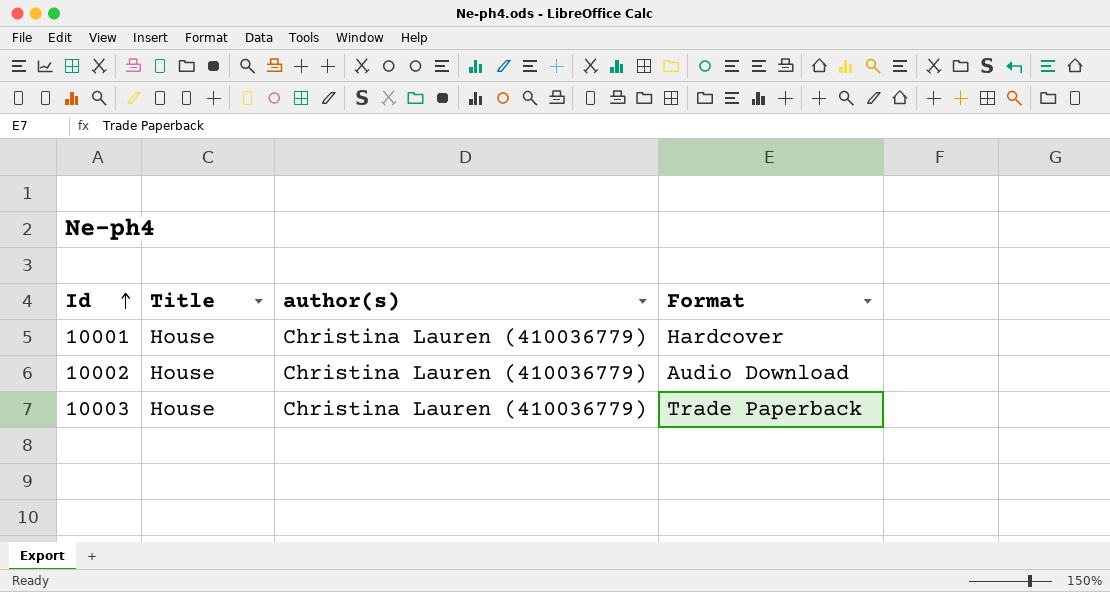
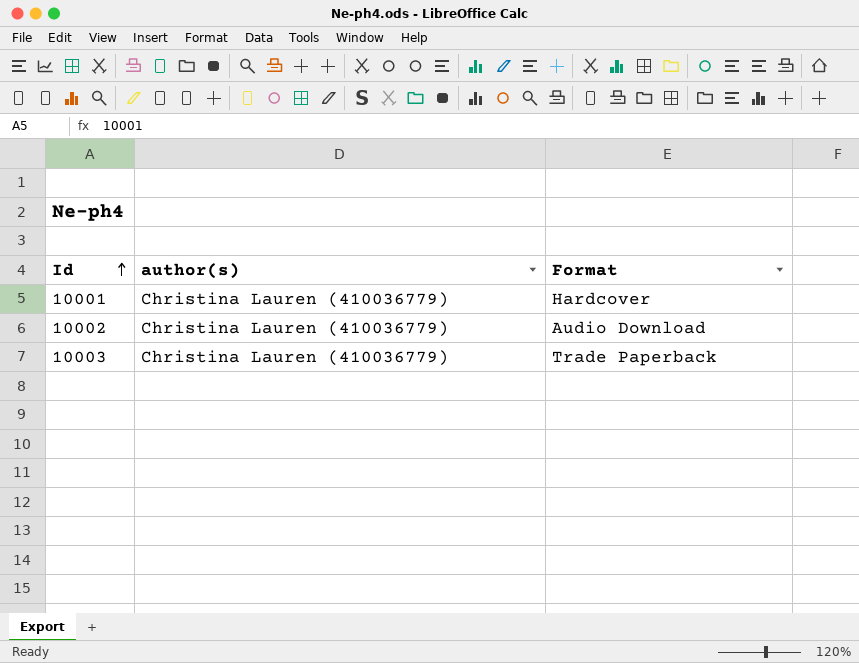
column Title | position: 2 -> none

